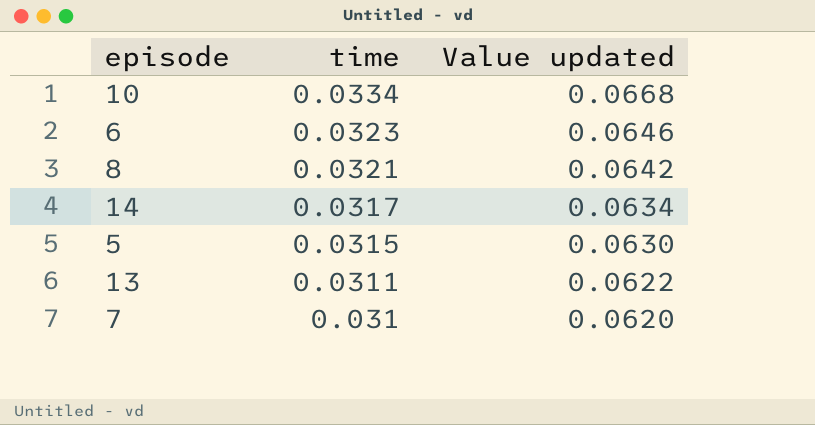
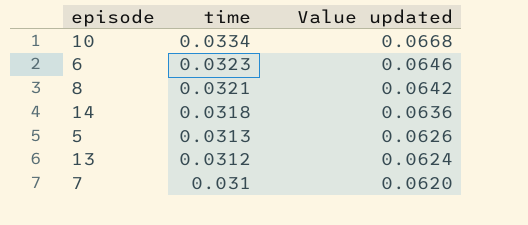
14 | time: 0.0317 -> 0.0318
14 | Value updated: 0.0634 -> 0.0636
5 | time: 0.0315 -> 0.0313
5 | Value updated: 0.0630 -> 0.0626
13 | time: 0.0311 -> 0.0312
13 | Value updated: 0.0622 -> 0.0624

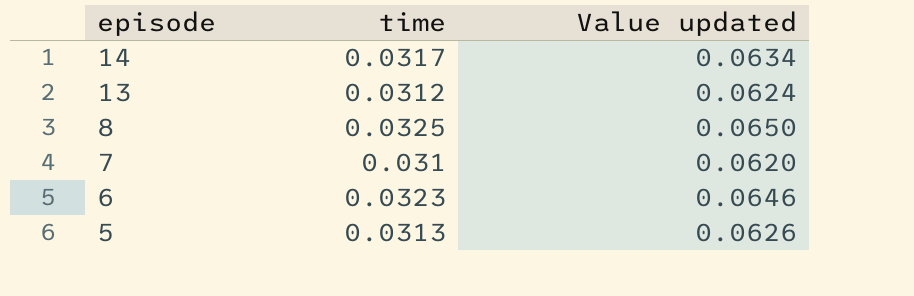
row order: time descending -> episode descending
row 10: 0.0334 | 0.0668 -> none
14 | time: 0.0318 -> 0.0317
14 | Value updated: 0.0636 -> 0.0634
8 | time: 0.0321 -> 0.0325
8 | Value updated: 0.0642 -> 0.0650

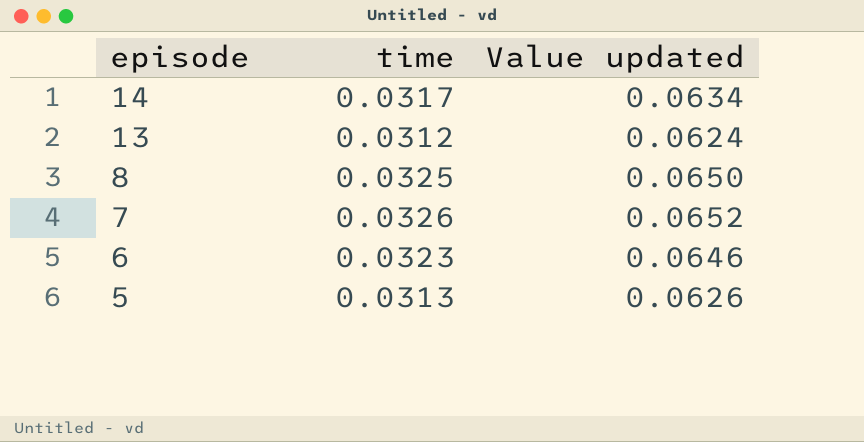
7 | time: 0.031 -> 0.0326
7 | Value updated: 0.0620 -> 0.0652

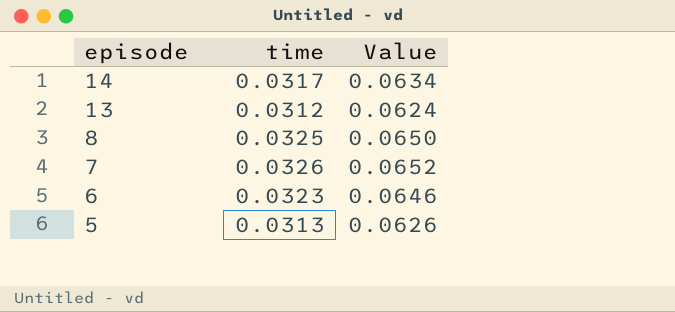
column name: Value updated -> Value

